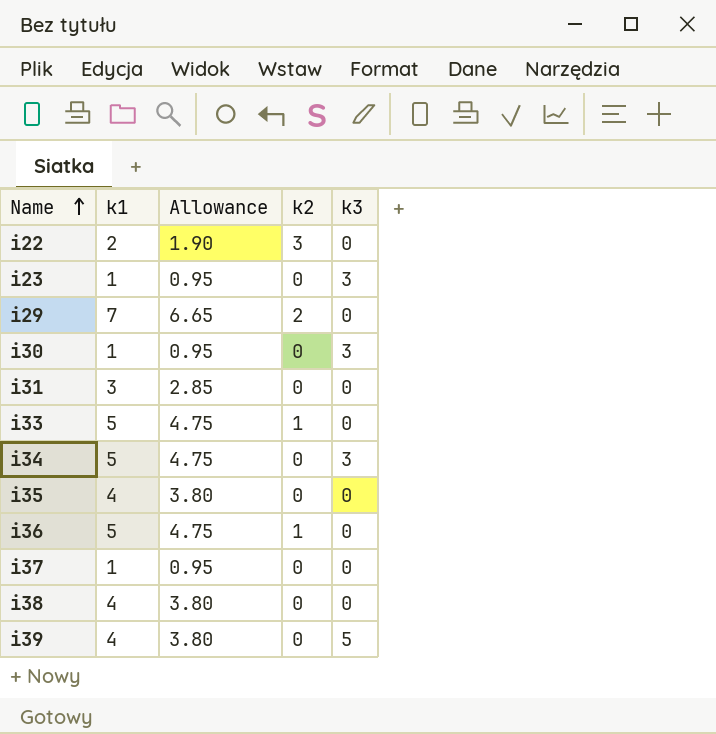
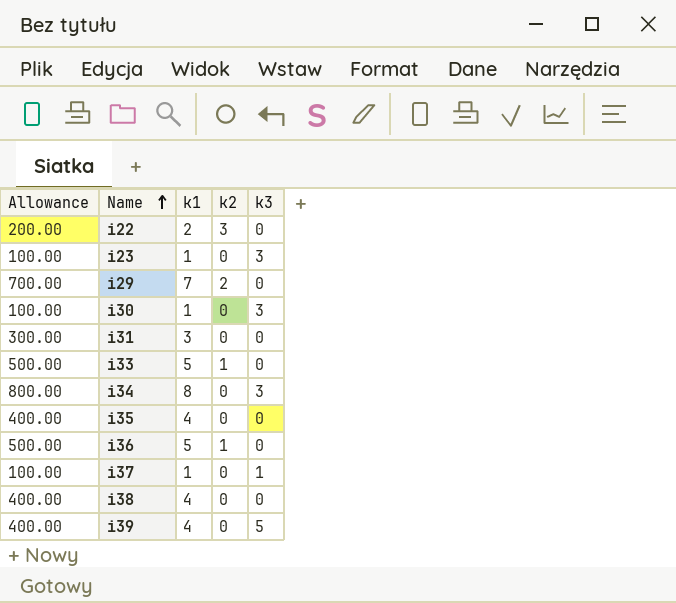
column Allowance | formula: [k1] * 0.95 -> [k1] * 100
column Allowance | position: 3 -> 1
i34 | k1: 5 -> 8
i37 | k3: 0 -> 1

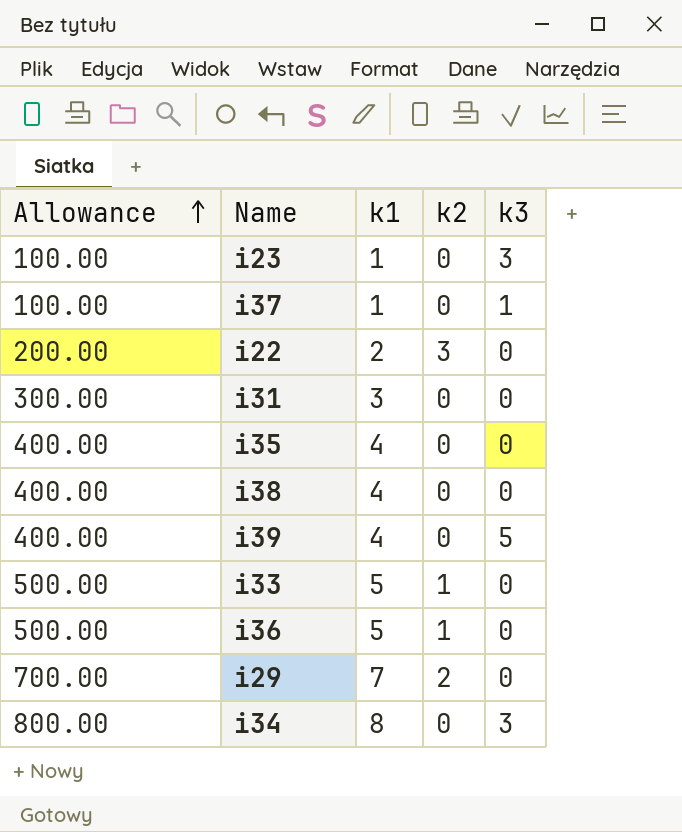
row order: Name ascending -> Allowance ascending
row i30: 100.00 | 1 | 0 | 3 -> none

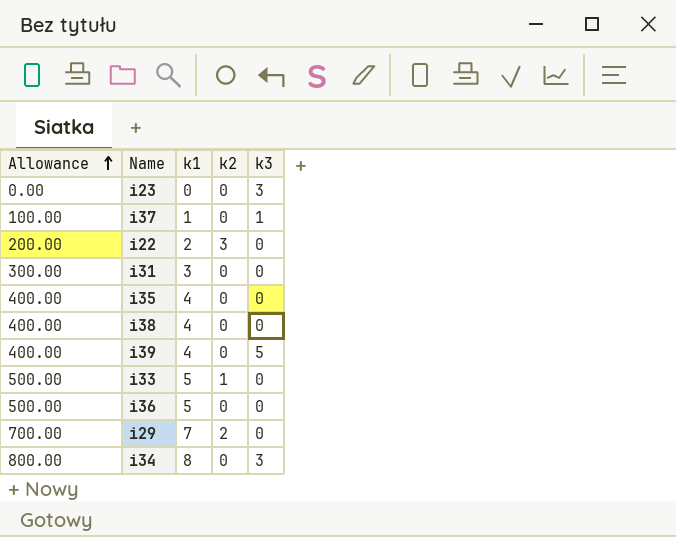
i23 | Allowance: 100.00 -> 0.00
i23 | k1: 1 -> 0
i36 | k2: 1 -> 0

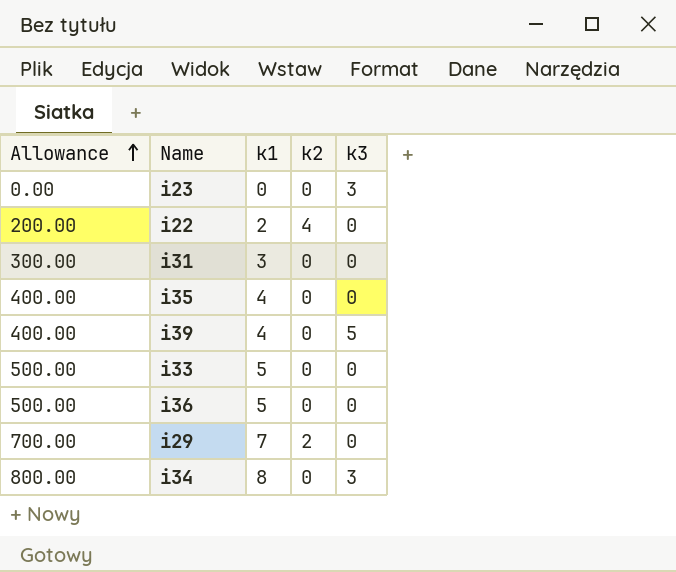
row i37: 100.00 | 1 | 0 | 1 -> none
row i38: 400.00 | 4 | 0 | 0 -> none
i22 | k2: 3 -> 4
i33 | k2: 1 -> 0

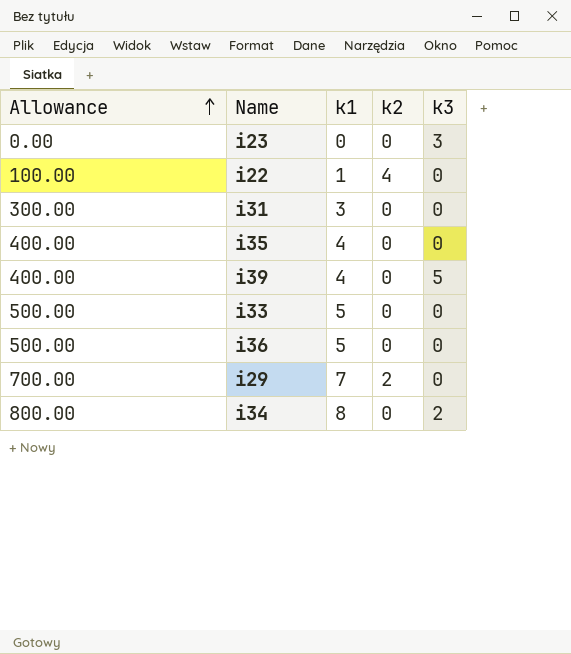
i22 | Allowance: 200.00 -> 100.00
i22 | k1: 2 -> 1
i34 | k3: 3 -> 2

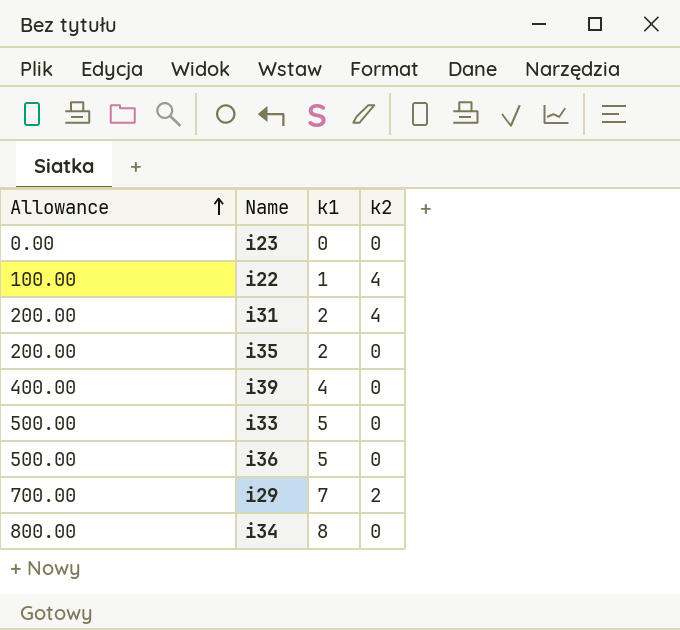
column k3 | position: 5 -> none
i31 | Allowance: 300.00 -> 200.00
i31 | k1: 3 -> 2
i31 | k2: 0 -> 4
i35 | Allowance: 400.00 -> 200.00
i35 | k1: 4 -> 2

